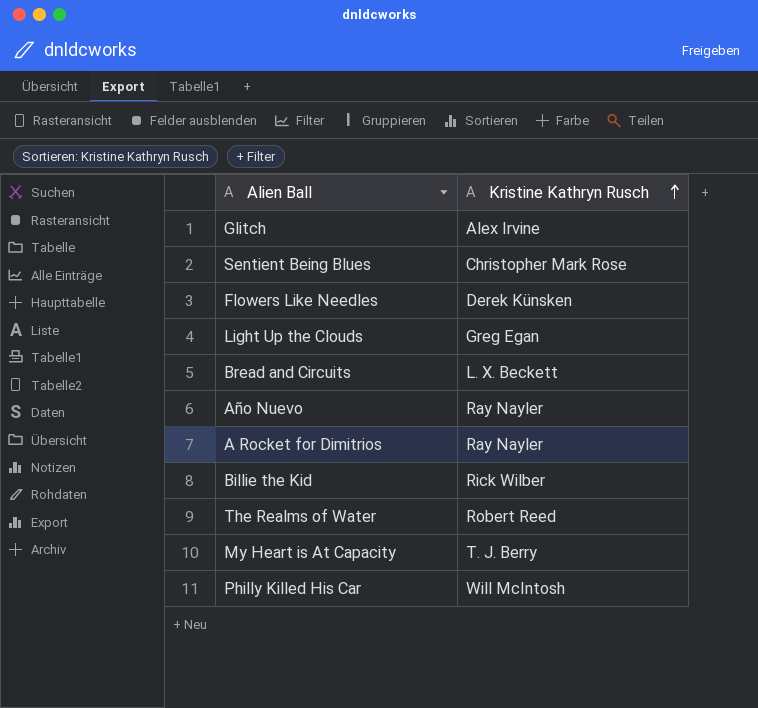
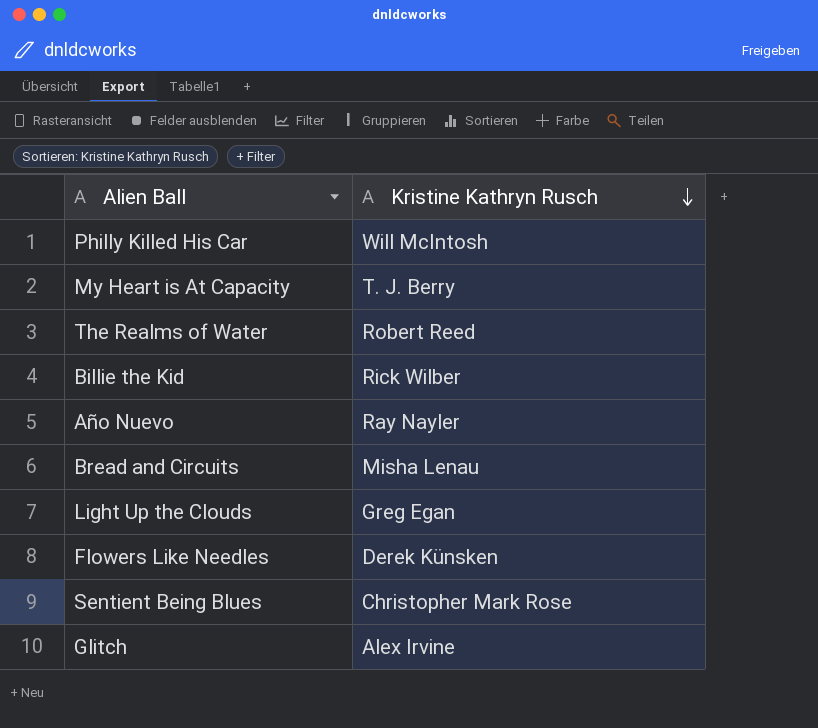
row order: Kristine Kathryn Rusch ascending -> Kristine Kathryn Rusch descending
row A Rocket for Dimitrios: Ray Nayler -> none
Bread and Circuits | Kristine Kathryn Rusch: L. X. Beckett -> Misha Lenau

